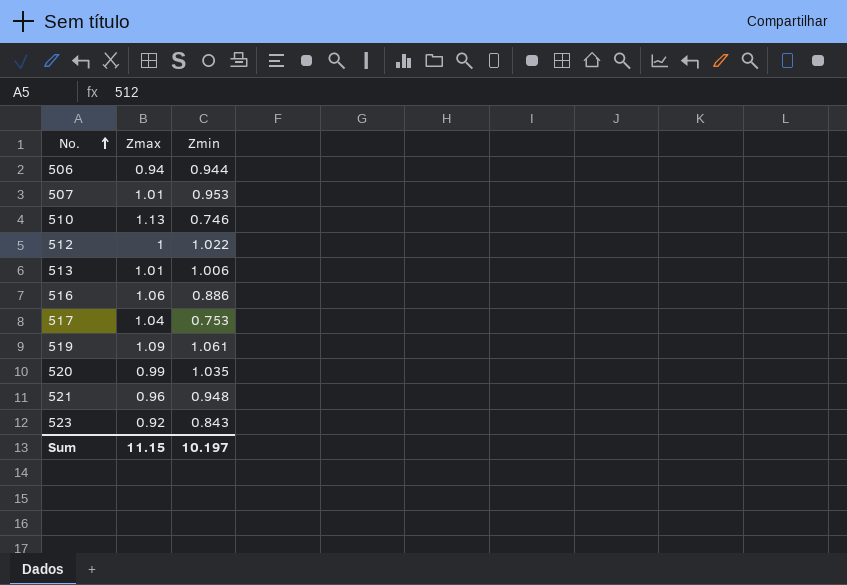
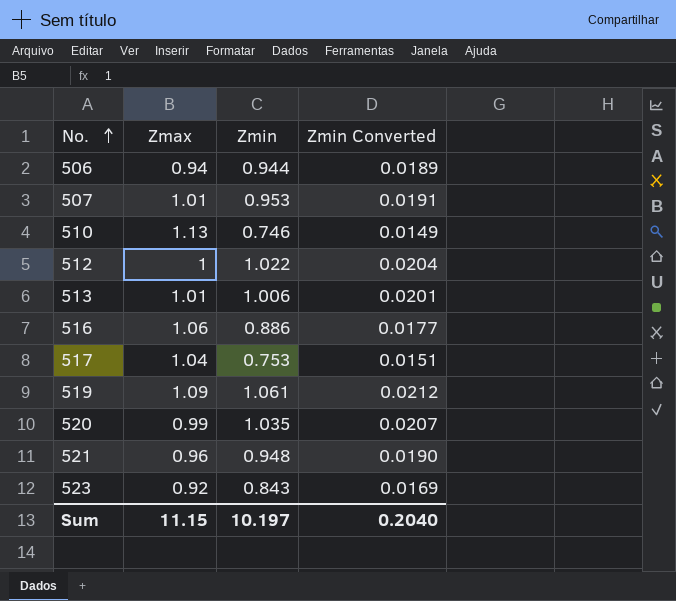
column Zmin Converted | formula: none -> [Zmin] * 0.02

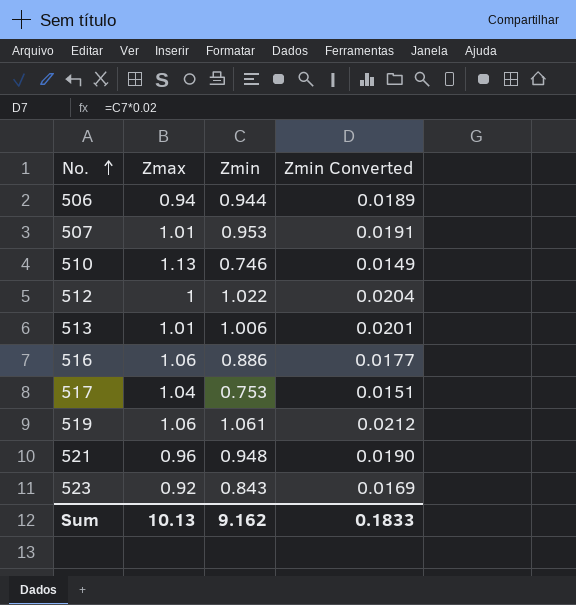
row 520: 0.99 | 1.035 | 0.0207 -> none
519 | Zmax: 1.09 -> 1.06
Sum | Zmax: 11.15 -> 10.13
Sum | Zmin: 10.197 -> 9.162
Sum | Zmin Converted: 0.2040 -> 0.1833

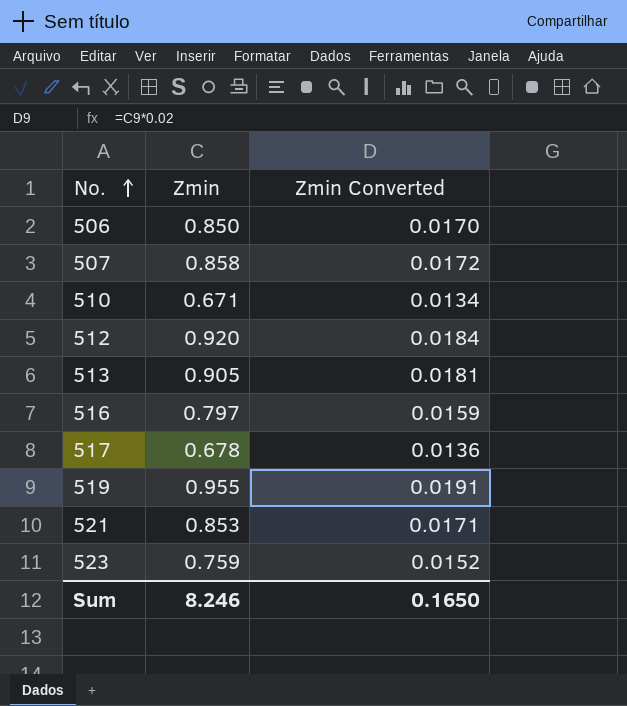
column Zmax | position: 2 -> none
506 | Zmin: 0.944 -> 0.850
506 | Zmin Converted: 0.0189 -> 0.0170
507 | Zmin: 0.953 -> 0.858
507 | Zmin Converted: 0.0191 -> 0.0172
510 | Zmin: 0.746 -> 0.671
510 | Zmin Converted: 0.0149 -> 0.0134
512 | Zmin: 1.022 -> 0.920
512 | Zmin Converted: 0.0204 -> 0.0184
513 | Zmin: 1.006 -> 0.905
513 | Zmin Converted: 0.0201 -> 0.0181
516 | Zmin: 0.886 -> 0.797
516 | Zmin Converted: 0.0177 -> 0.0159
517 | Zmin: 0.753 -> 0.678
517 | Zmin Converted: 0.0151 -> 0.0136
519 | Zmin: 1.061 -> 0.955
519 | Zmin Converted: 0.0212 -> 0.0191
521 | Zmin: 0.948 -> 0.853
521 | Zmin Converted: 0.0190 -> 0.0171
523 | Zmin: 0.843 -> 0.759
523 | Zmin Converted: 0.0169 -> 0.0152
Sum | Zmin: 9.162 -> 8.246
Sum | Zmin Converted: 0.1833 -> 0.1650

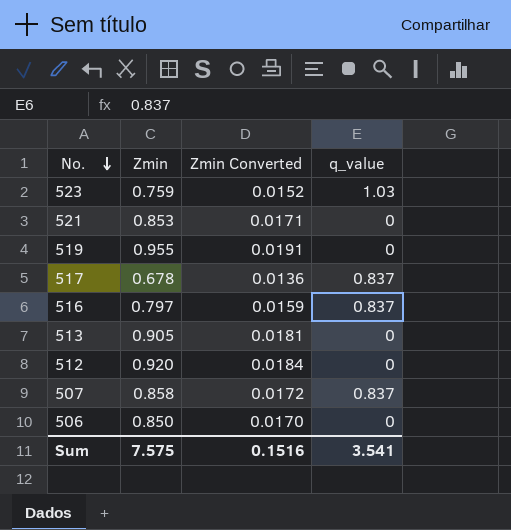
row order: No. ascending -> No. descending
column q_value | position: none -> 4
row 510: 0.671 | 0.0134 -> none
Sum | Zmin: 8.246 -> 7.575
Sum | Zmin Converted: 0.1650 -> 0.1516

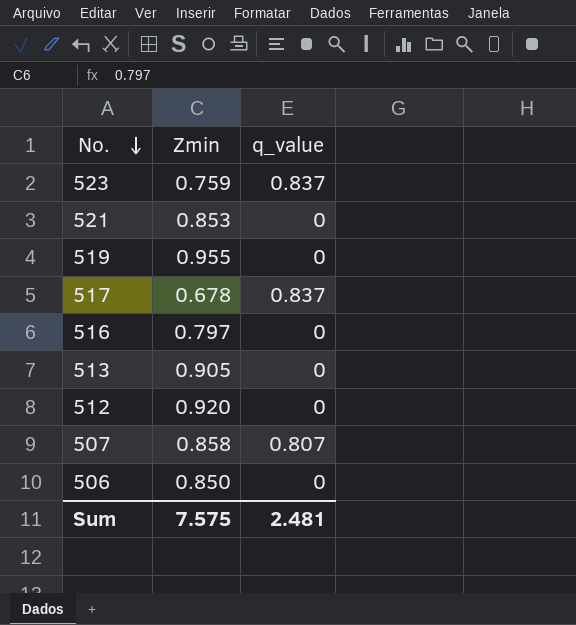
column Zmin Converted | formula: [Zmin] * 0.02 -> none
523 | q_value: 1.03 -> 0.837
516 | q_value: 0.837 -> 0
507 | q_value: 0.837 -> 0.807
Sum | q_value: 3.541 -> 2.481

